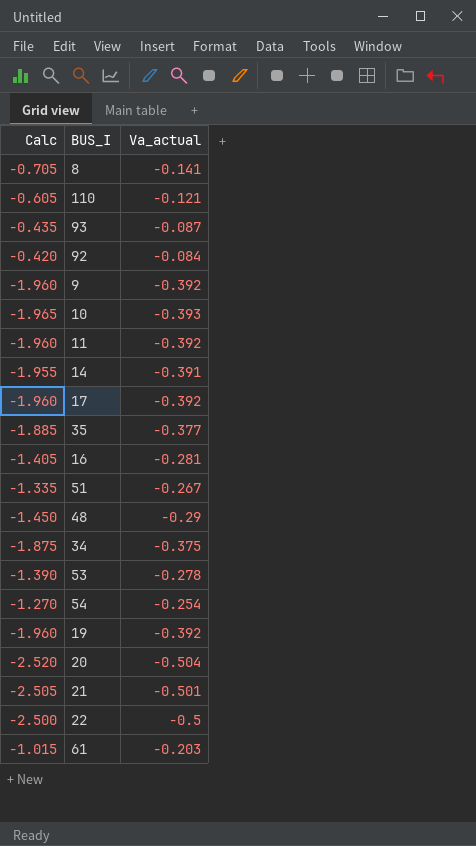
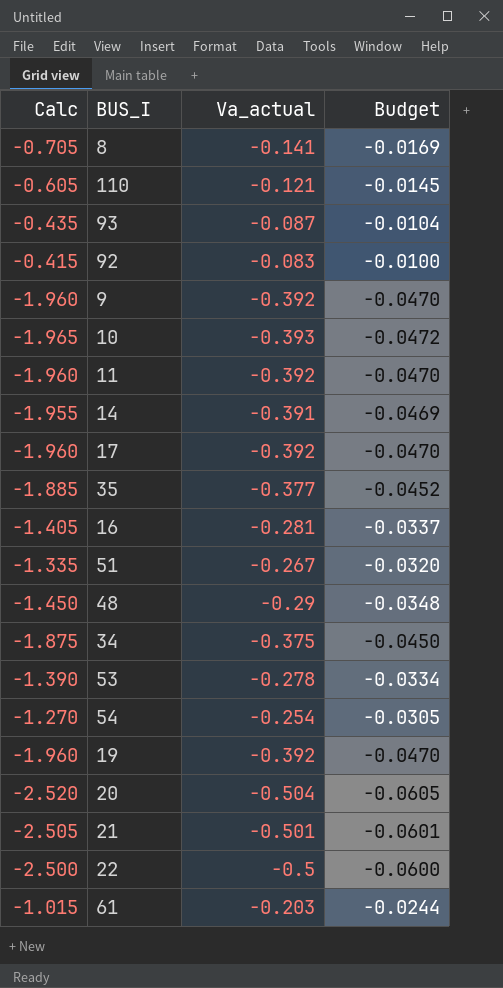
column Budget | formula: none -> [Va_actual] * 0.12
92 | Calc: -0.420 -> -0.415
92 | Va_actual: -0.084 -> -0.083

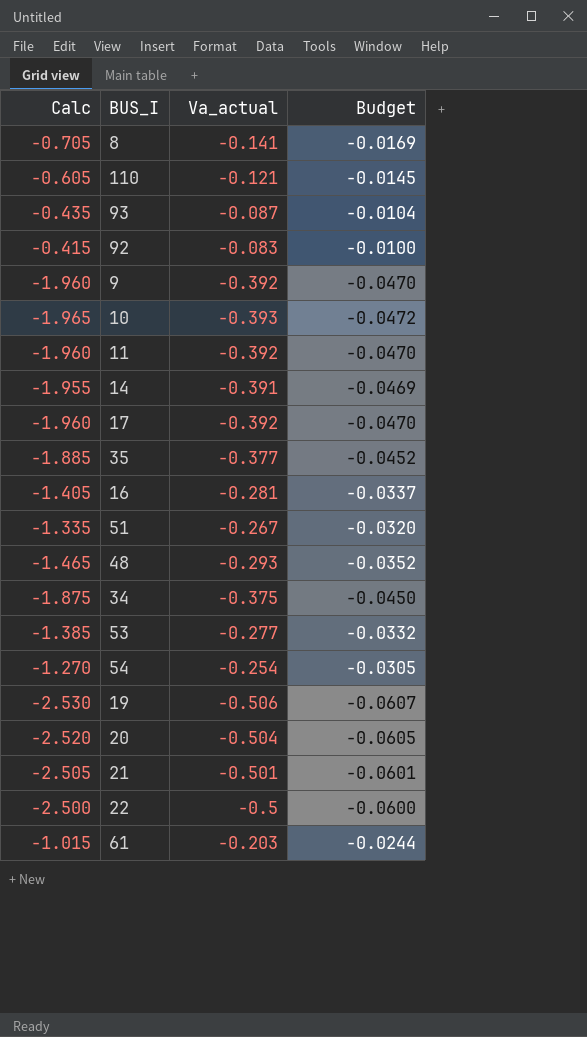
48 | Calc: -1.450 -> -1.465
48 | Va_actual: -0.29 -> -0.293
48 | Budget: -0.0348 -> -0.0352
53 | Calc: -1.390 -> -1.385
53 | Va_actual: -0.278 -> -0.277
53 | Budget: -0.0334 -> -0.0332
19 | Calc: -1.960 -> -2.530
19 | Va_actual: -0.392 -> -0.506
19 | Budget: -0.0470 -> -0.0607

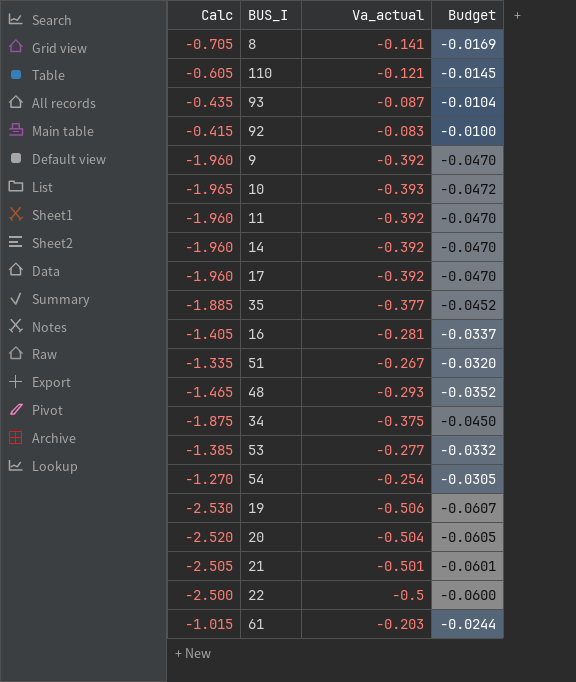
14 | Calc: -1.955 -> -1.960
14 | Va_actual: -0.391 -> -0.392
14 | Budget: -0.0469 -> -0.0470

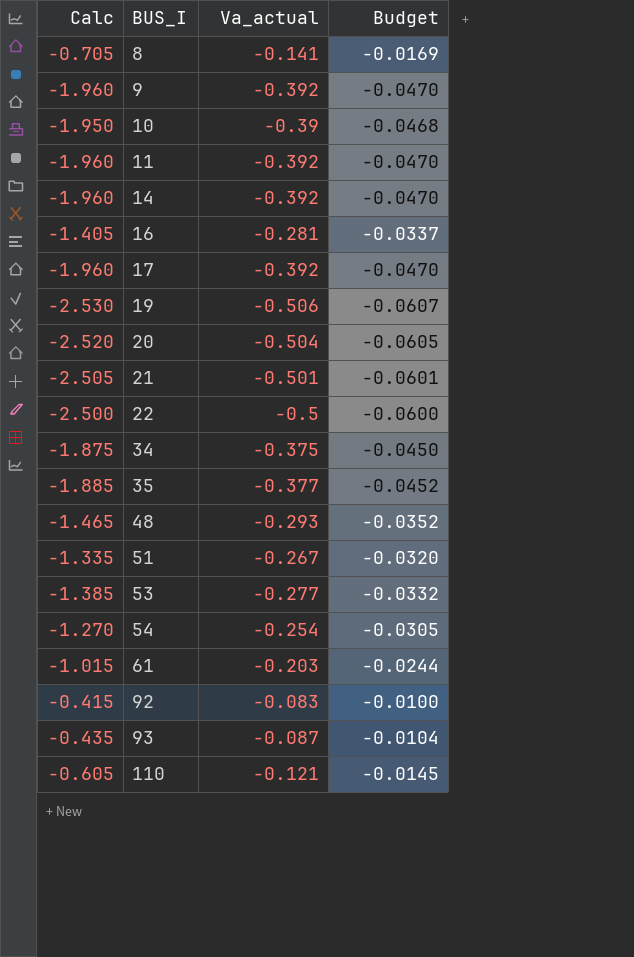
row order: none -> BUS_I ascending
10 | Calc: -1.965 -> -1.950
10 | Va_actual: -0.393 -> -0.39
10 | Budget: -0.0472 -> -0.0468

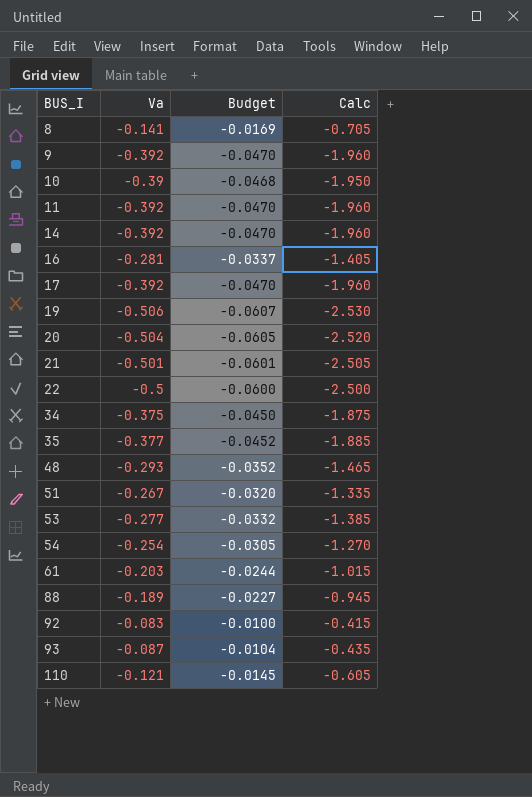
column name: Va_actual -> Va
column Calc | position: 1 -> 4
row 88: none -> -0.189 | -0.0227 | -0.945

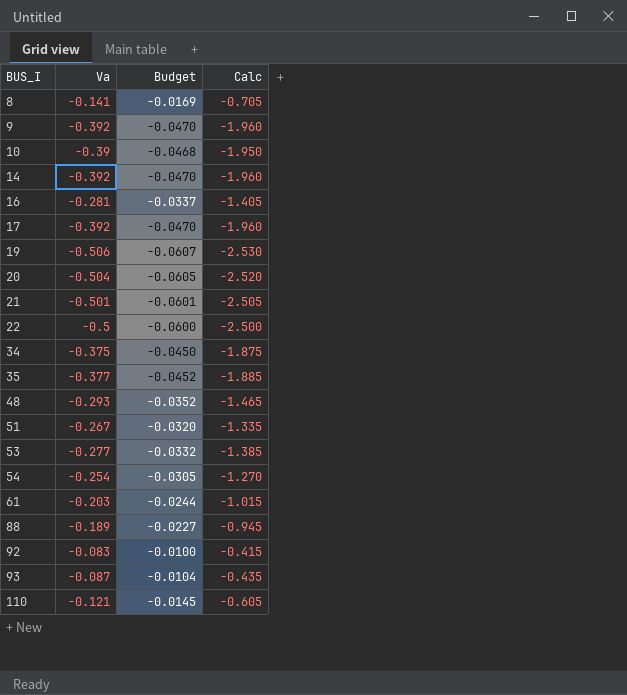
row 11: -0.392 | -0.0470 | -1.960 -> none

